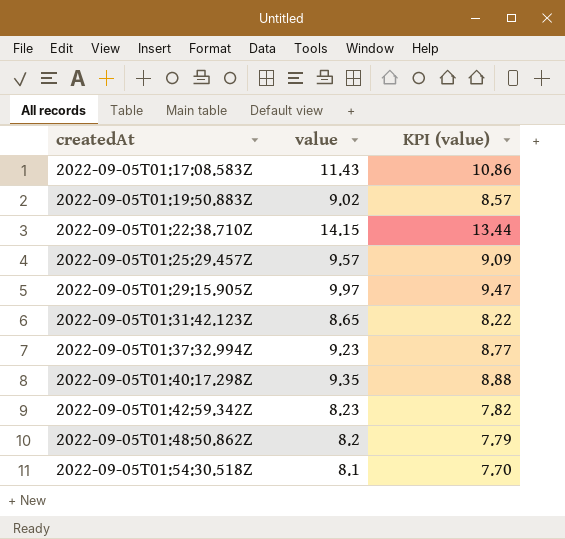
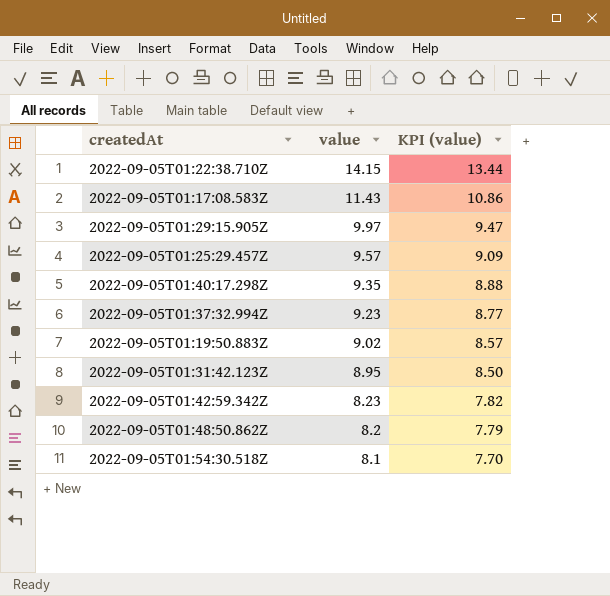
row order: createdAt ascending -> value descending
2022-09-05T01:31:42.123Z | value: 8.65 -> 8.95
2022-09-05T01:31:42.123Z | KPI (value): 8.22 -> 8.50

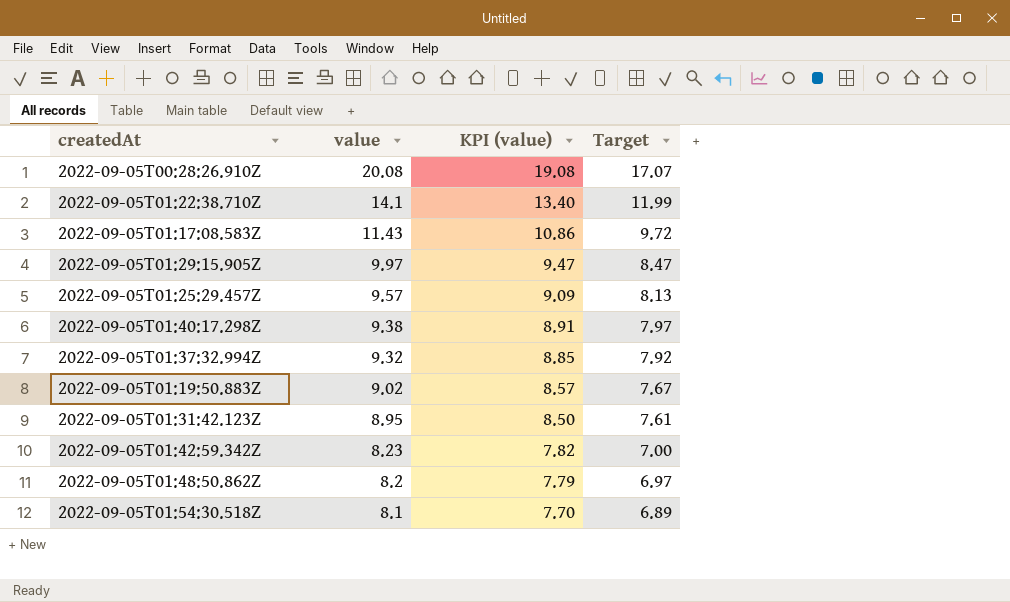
column Target | formula: none -> [value] * 0.85
row 2022-09-05T00:28:26.910Z: none -> 20.08 | 19.08 | 17.07
2022-09-05T01:22:38.710Z | value: 14.15 -> 14.1
2022-09-05T01:22:38.710Z | KPI (value): 13.44 -> 13.40
2022-09-05T01:40:17.298Z | value: 9.35 -> 9.38
2022-09-05T01:40:17.298Z | KPI (value): 8.88 -> 8.91
2022-09-05T01:37:32.994Z | value: 9.23 -> 9.32
2022-09-05T01:37:32.994Z | KPI (value): 8.77 -> 8.85

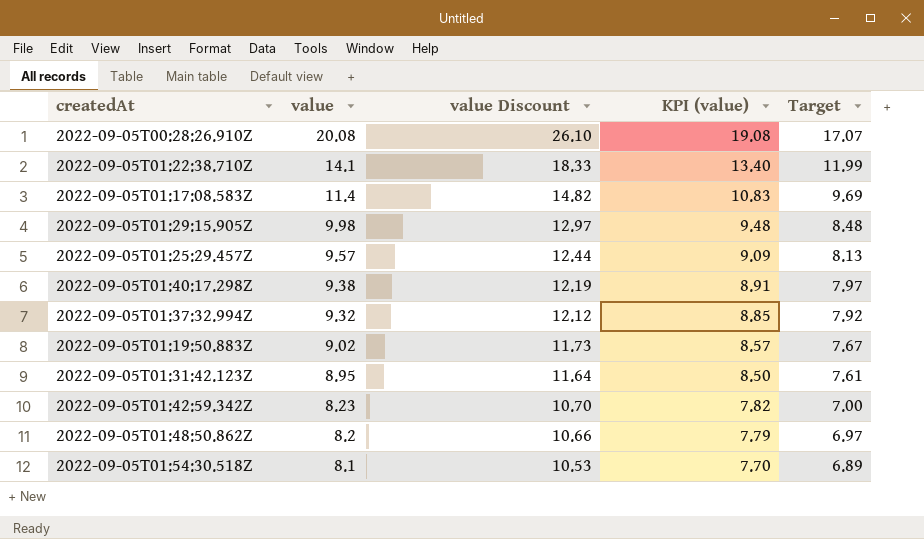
column value Discount | formula: none -> [value] * 1.3
2022-09-05T01:17:08.583Z | value: 11.43 -> 11.4
2022-09-05T01:17:08.583Z | KPI (value): 10.86 -> 10.83
2022-09-05T01:17:08.583Z | Target: 9.72 -> 9.69
2022-09-05T01:29:15.905Z | value: 9.97 -> 9.98
2022-09-05T01:29:15.905Z | KPI (value): 9.47 -> 9.48
2022-09-05T01:29:15.905Z | Target: 8.47 -> 8.48

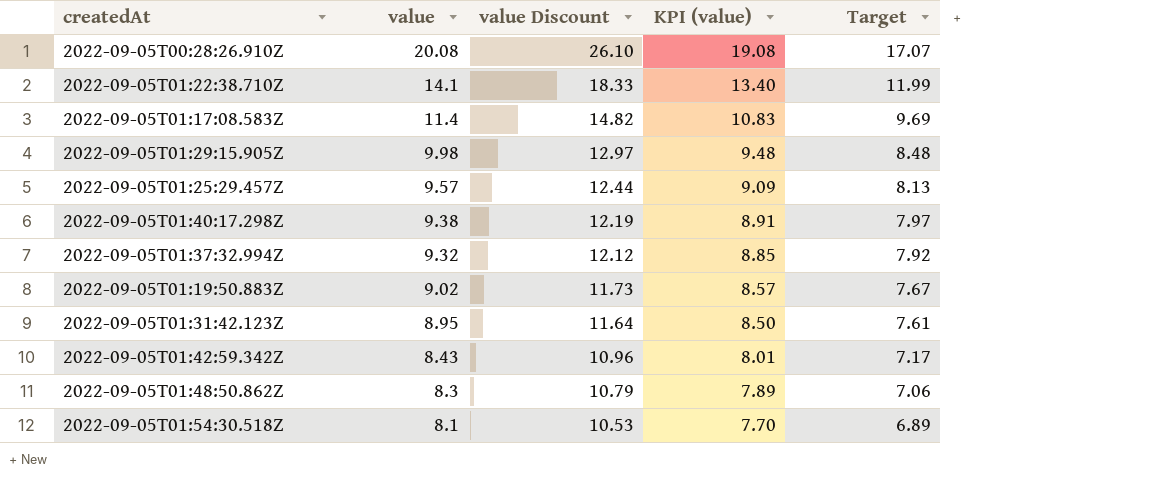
2022-09-05T01:42:59.342Z | value: 8.23 -> 8.43
2022-09-05T01:42:59.342Z | value Discount: 10.70 -> 10.96
2022-09-05T01:42:59.342Z | KPI (value): 7.82 -> 8.01
2022-09-05T01:42:59.342Z | Target: 7.00 -> 7.17
2022-09-05T01:48:50.862Z | value: 8.2 -> 8.3
2022-09-05T01:48:50.862Z | value Discount: 10.66 -> 10.79
2022-09-05T01:48:50.862Z | KPI (value): 7.79 -> 7.89
2022-09-05T01:48:50.862Z | Target: 6.97 -> 7.06

